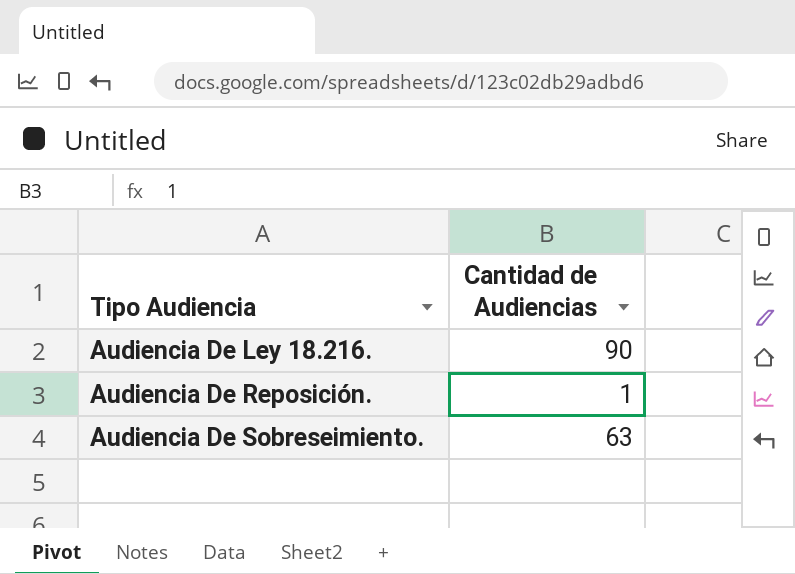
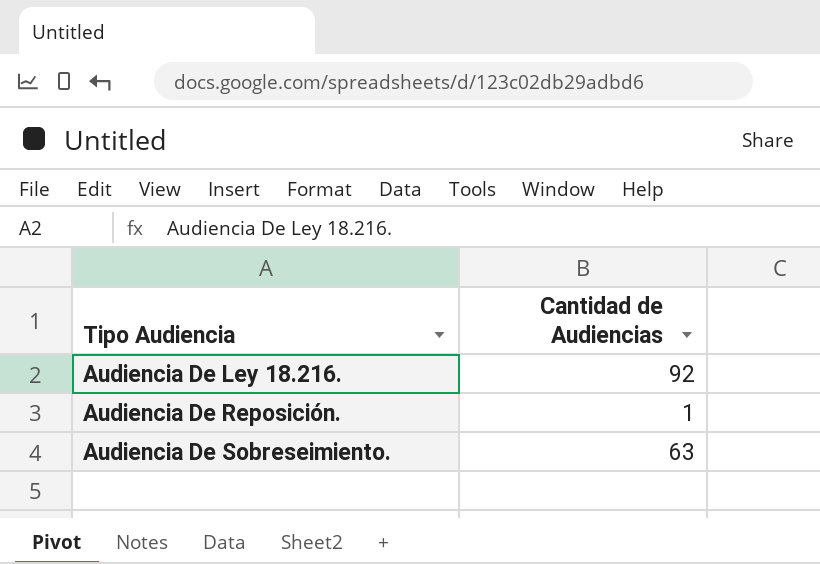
Audiencia De Ley 18.216. | Cantidad de Audiencias: 90 -> 92

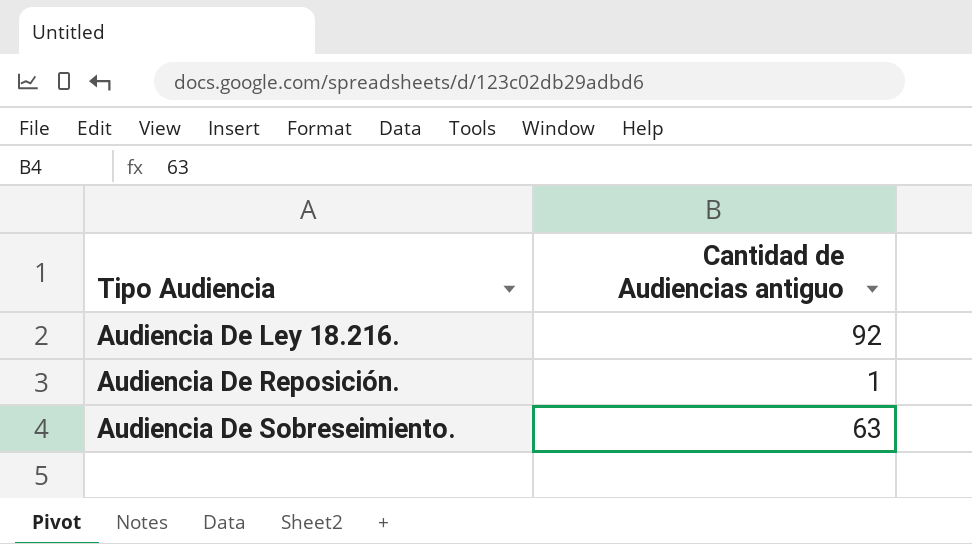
column name: Cantidad de Audiencias -> Cantidad de Audiencias antiguo

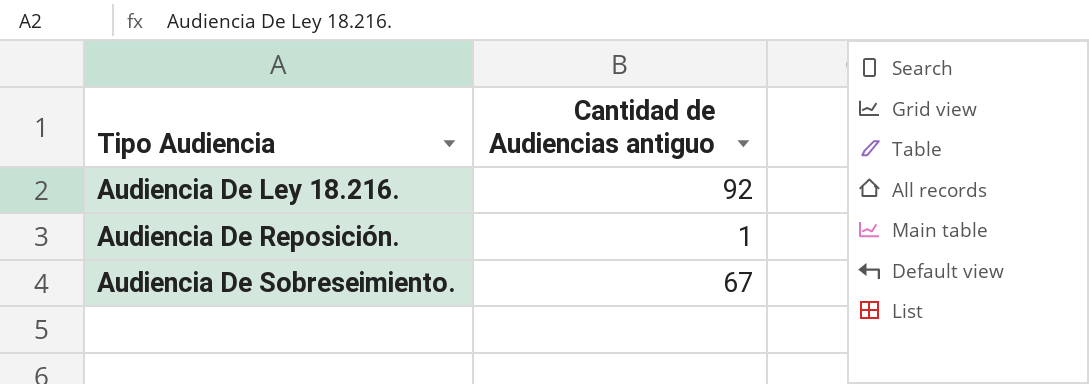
Audiencia De Sobreseimiento. | Cantidad de Audiencias antiguo: 63 -> 67

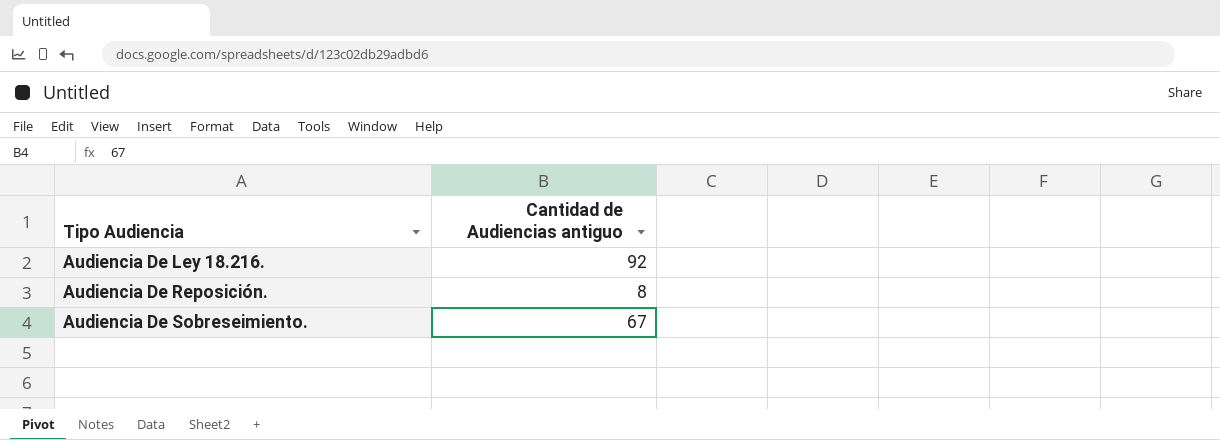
Audiencia De Reposición. | Cantidad de Audiencias antiguo: 1 -> 8

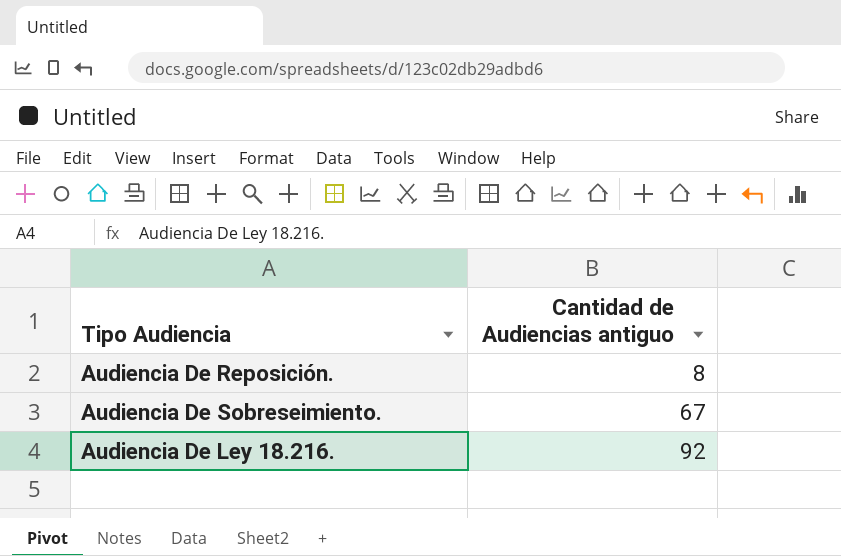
row order: Tipo Audiencia ascending -> Cantidad de Audiencias antiguo ascending

